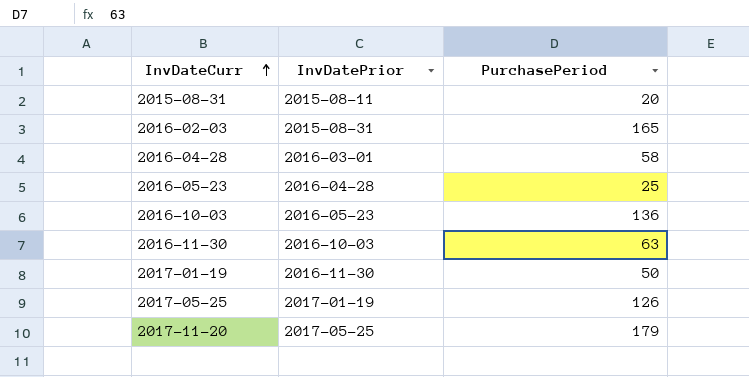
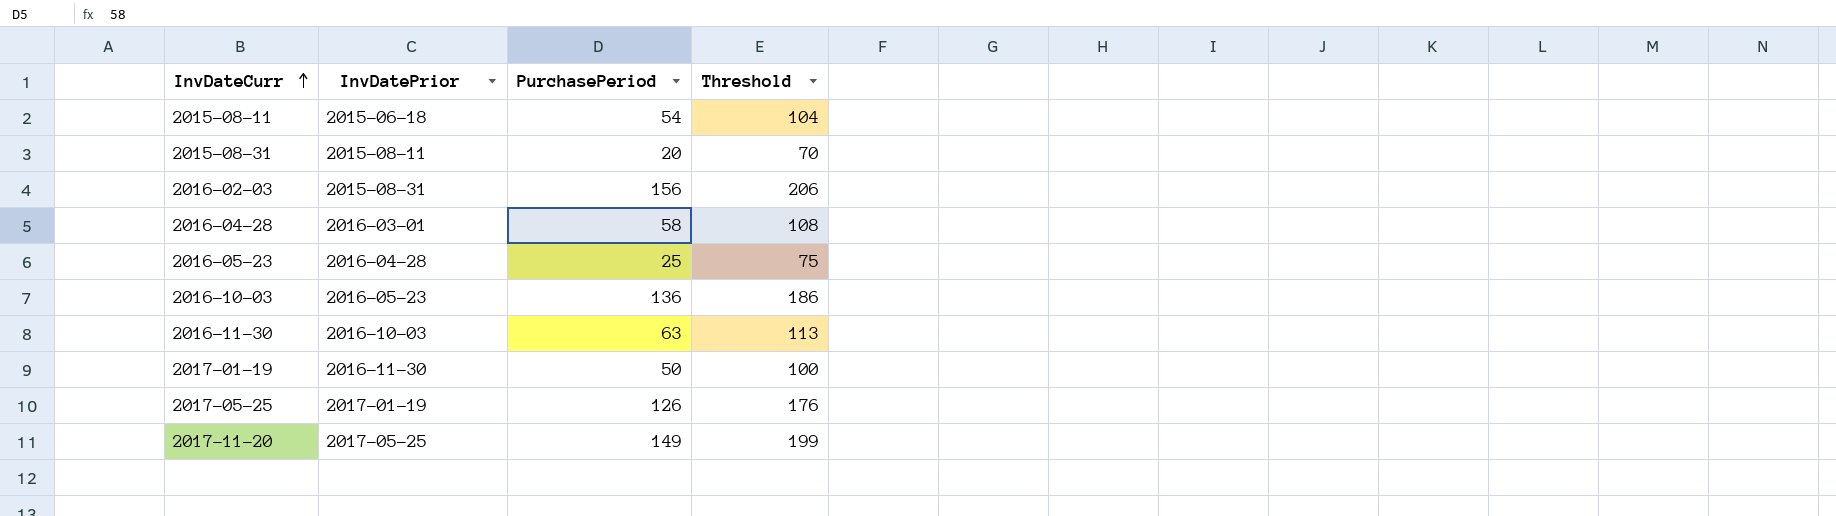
column Threshold | formula: none -> [PurchasePeriod] + 50
row 2015-08-11: none -> 2015-06-18 | 54 | 104
2016-02-03 | PurchasePeriod: 165 -> 156
2017-11-20 | PurchasePeriod: 179 -> 149

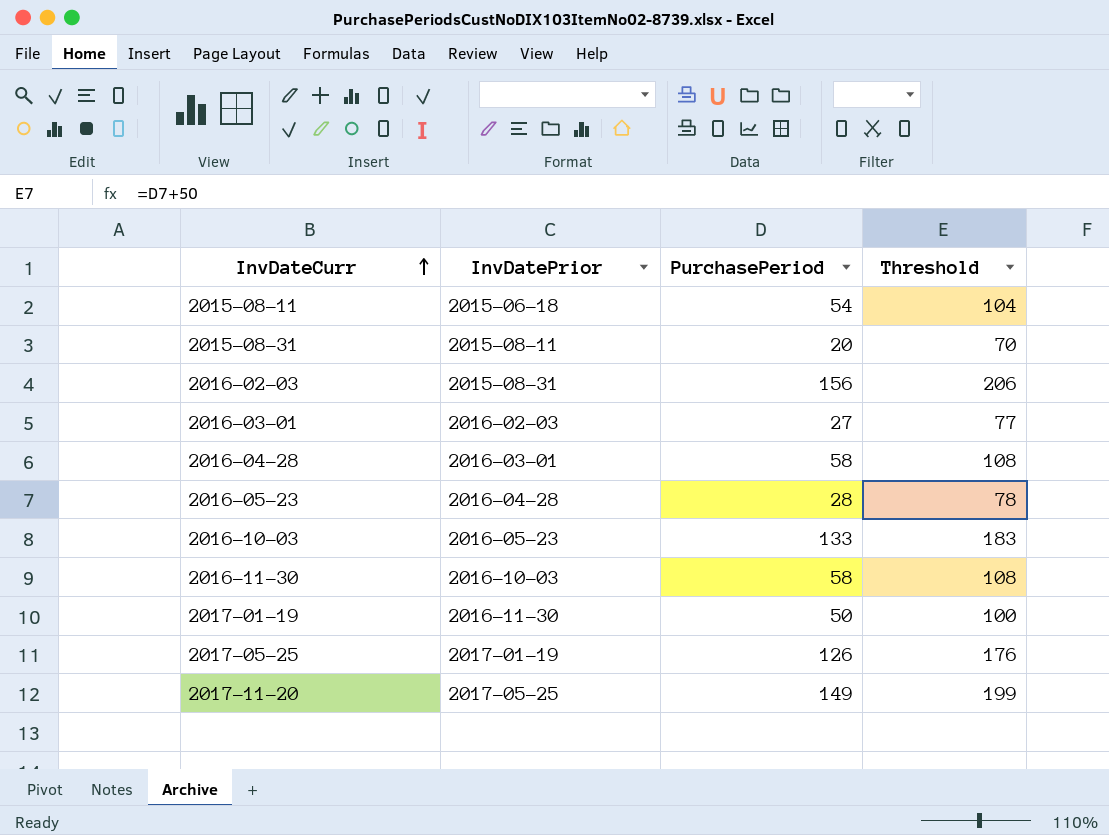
row 2016-03-01: none -> 2016-02-03 | 27 | 77
2016-05-23 | PurchasePeriod: 25 -> 28
2016-05-23 | Threshold: 75 -> 78
2016-10-03 | PurchasePeriod: 136 -> 133
2016-10-03 | Threshold: 186 -> 183
2016-11-30 | PurchasePeriod: 63 -> 58
2016-11-30 | Threshold: 113 -> 108

